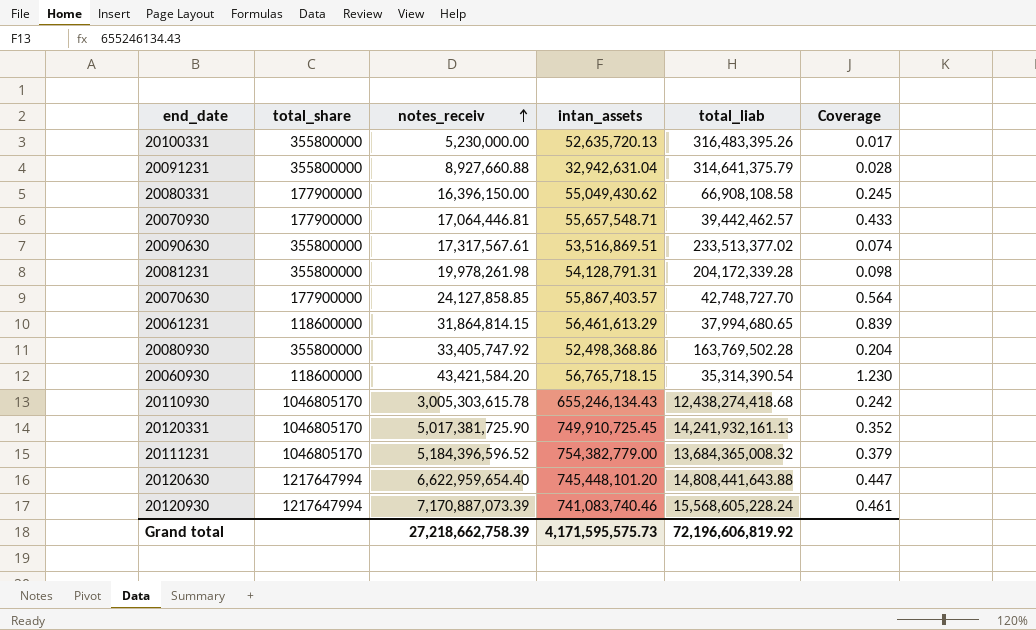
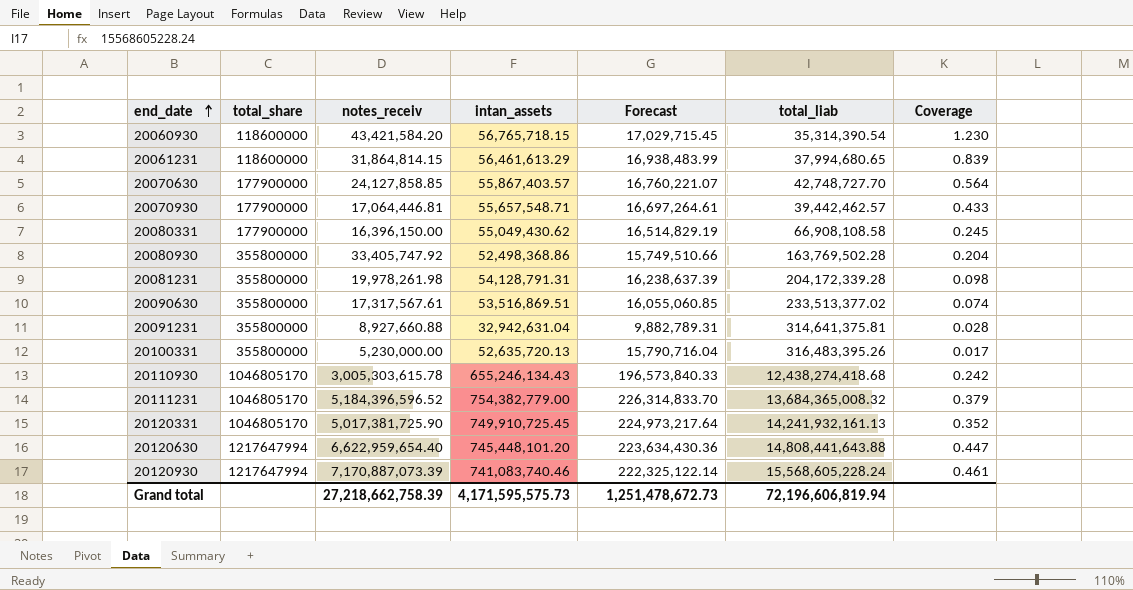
row order: notes_receiv ascending -> end_date ascending
column Forecast | formula: none -> [intan_assets] * 0.3
20091231 | total_liab: 314,641,375.79 -> 314,641,375.81
Grand total | total_liab: 72,196,606,819.92 -> 72,196,606,819.94

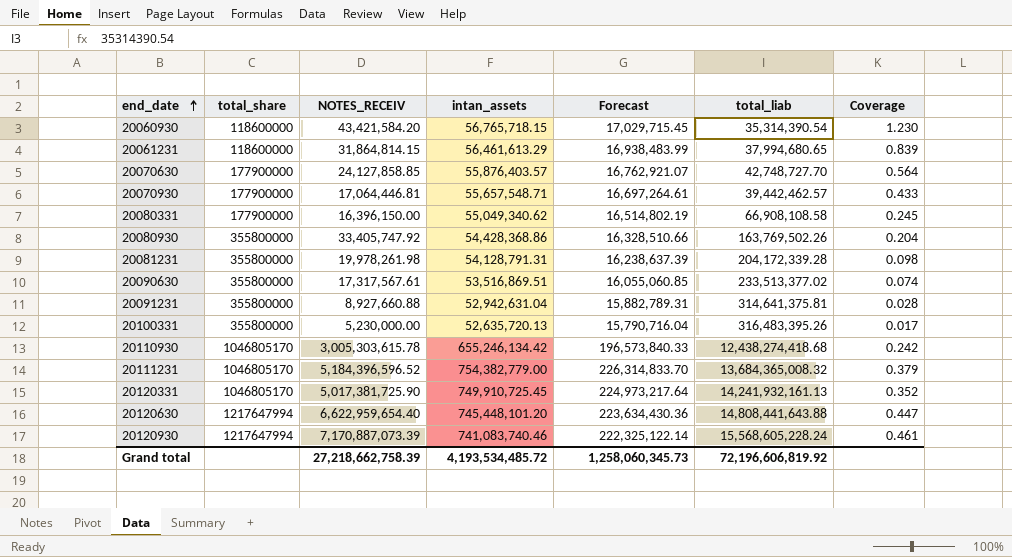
column name: notes_receiv -> NOTES_RECEIV
20070630 | intan_assets: 55,867,403.57 -> 55,876,403.57
20070630 | Forecast: 16,760,221.07 -> 16,762,921.07
20080331 | intan_assets: 55,049,430.62 -> 55,049,340.62
20080331 | Forecast: 16,514,829.19 -> 16,514,802.19
20080930 | intan_assets: 52,498,368.86 -> 54,428,368.86
20080930 | Forecast: 15,749,510.66 -> 16,328,510.66
20080930 | total_liab: 163,769,502.28 -> 163,769,502.26
20091231 | intan_assets: 32,942,631.04 -> 52,942,631.04
20091231 | Forecast: 9,882,789.31 -> 15,882,789.31
20110930 | intan_assets: 655,246,134.43 -> 655,246,134.42
Grand total | intan_assets: 4,171,595,575.73 -> 4,193,534,485.72
Grand total | Forecast: 1,251,478,672.73 -> 1,258,060,345.73
Grand total | total_liab: 72,196,606,819.94 -> 72,196,606,819.92

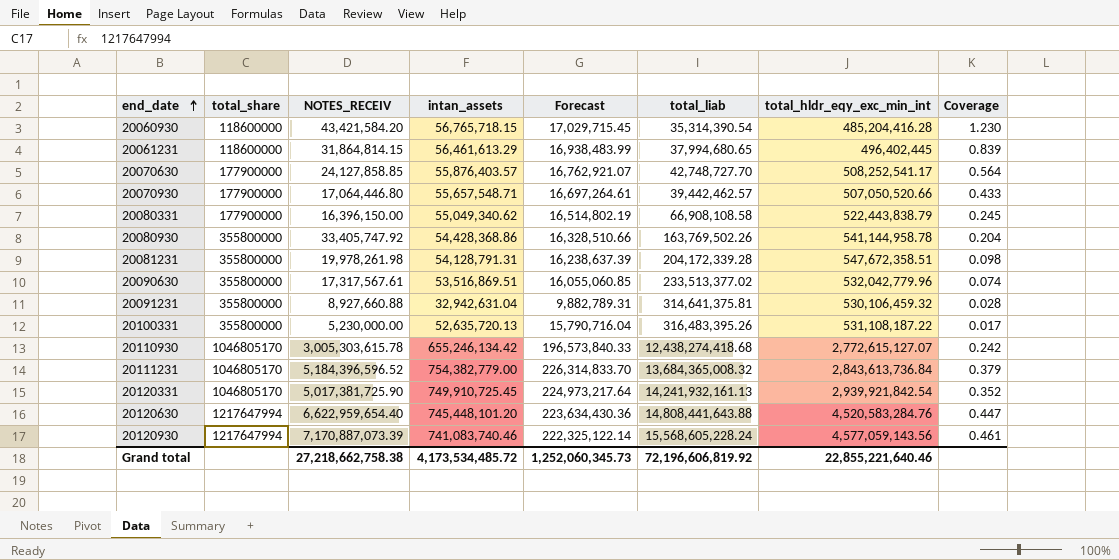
column total_hldr_eqy_exc_min_int | position: none -> 7
20070930 | NOTES_RECEIV: 17,064,446.81 -> 17,064,446.80
20091231 | intan_assets: 52,942,631.04 -> 32,942,631.04
20091231 | Forecast: 15,882,789.31 -> 9,882,789.31
Grand total | NOTES_RECEIV: 27,218,662,758.39 -> 27,218,662,758.38
Grand total | intan_assets: 4,193,534,485.72 -> 4,173,534,485.72
Grand total | Forecast: 1,258,060,345.73 -> 1,252,060,345.73

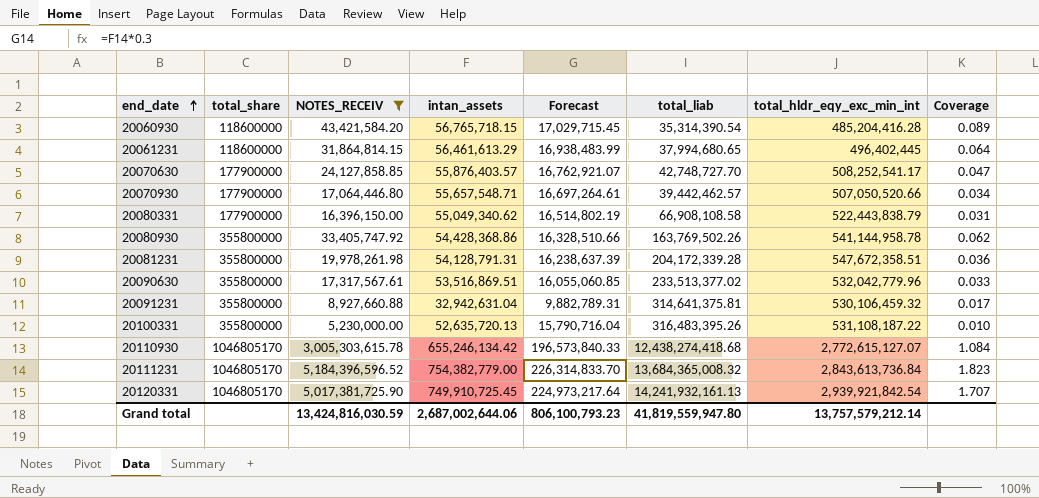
filter: none -> NOTES_RECEIV <= 5,184,396,596.52
column Coverage | formula: [NOTES_RECEIV] / [total_liab] -> [NOTES_RECEIV] / [total_hldr_eqy_exc_min_int]
Grand total | NOTES_RECEIV: 27,218,662,758.38 -> 13,424,816,030.59
Grand total | intan_assets: 4,173,534,485.72 -> 2,687,002,644.06
Grand total | Forecast: 1,252,060,345.73 -> 806,100,793.23
Grand total | total_liab: 72,196,606,819.92 -> 41,819,559,947.80
Grand total | total_hldr_eqy_exc_min_int: 22,855,221,640.46 -> 13,757,579,212.14

